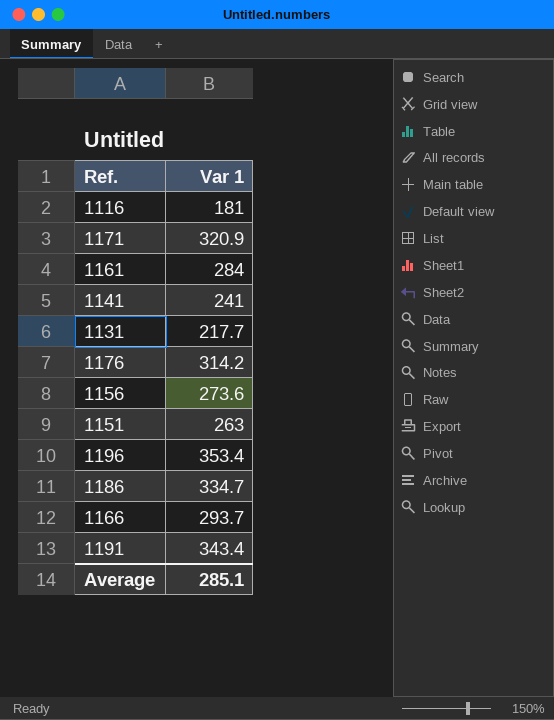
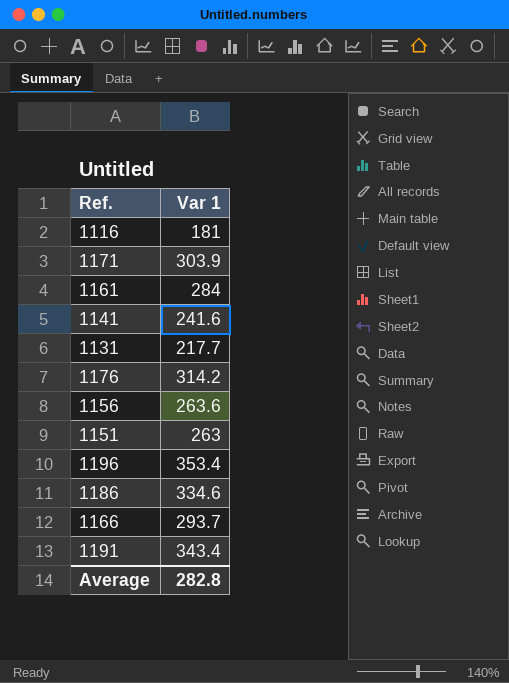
1171 | Var 1: 320.9 -> 303.9
1141 | Var 1: 241 -> 241.6
1156 | Var 1: 273.6 -> 263.6
1186 | Var 1: 334.7 -> 334.6
Average | Var 1: 285.1 -> 282.8

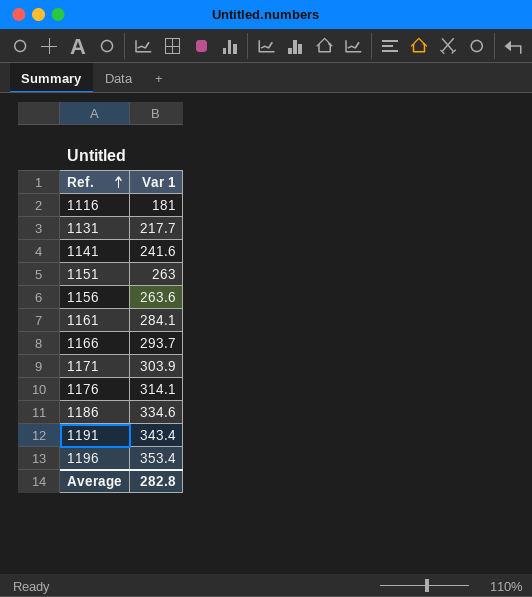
row order: none -> Ref. ascending
1161 | Var 1: 284 -> 284.1
1176 | Var 1: 314.2 -> 314.1

